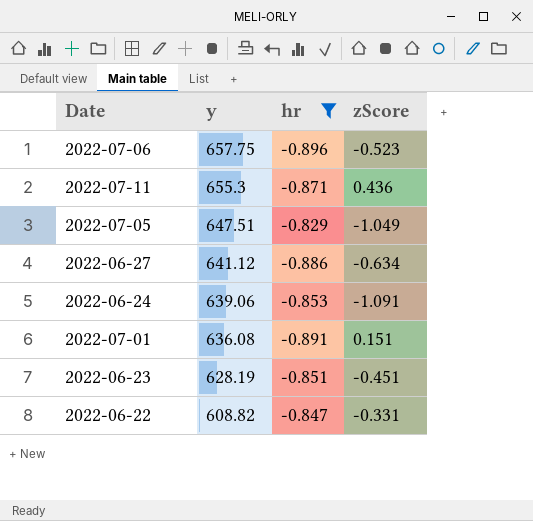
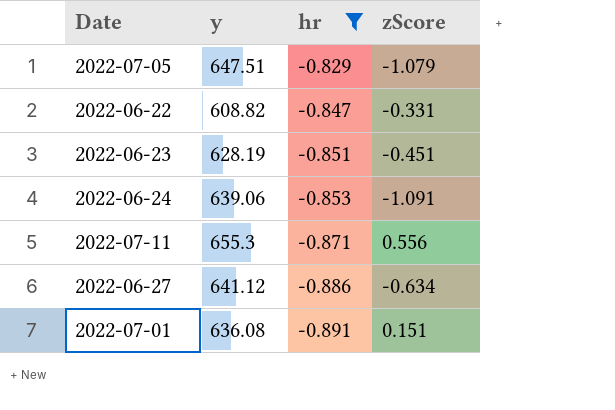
row order: y descending -> hr descending
row 2022-07-06: 657.75 | -0.896 | -0.523 -> none
2022-07-05 | zScore: -1.049 -> -1.079
2022-07-11 | zScore: 0.436 -> 0.556

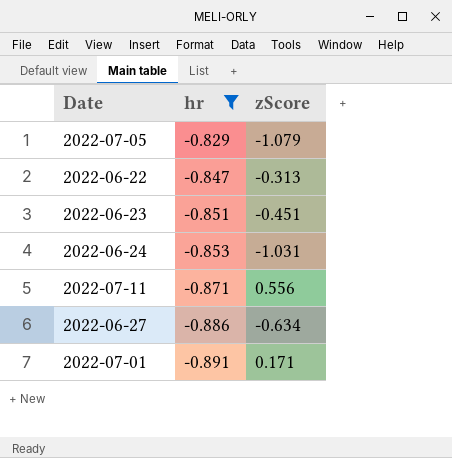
column y | position: 2 -> none
2022-06-22 | zScore: -0.331 -> -0.313
2022-06-24 | zScore: -1.091 -> -1.031
2022-07-01 | zScore: 0.151 -> 0.171

